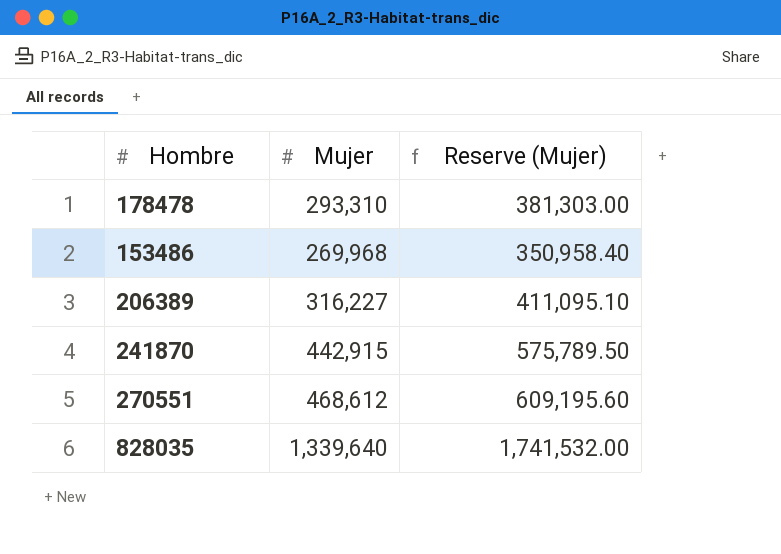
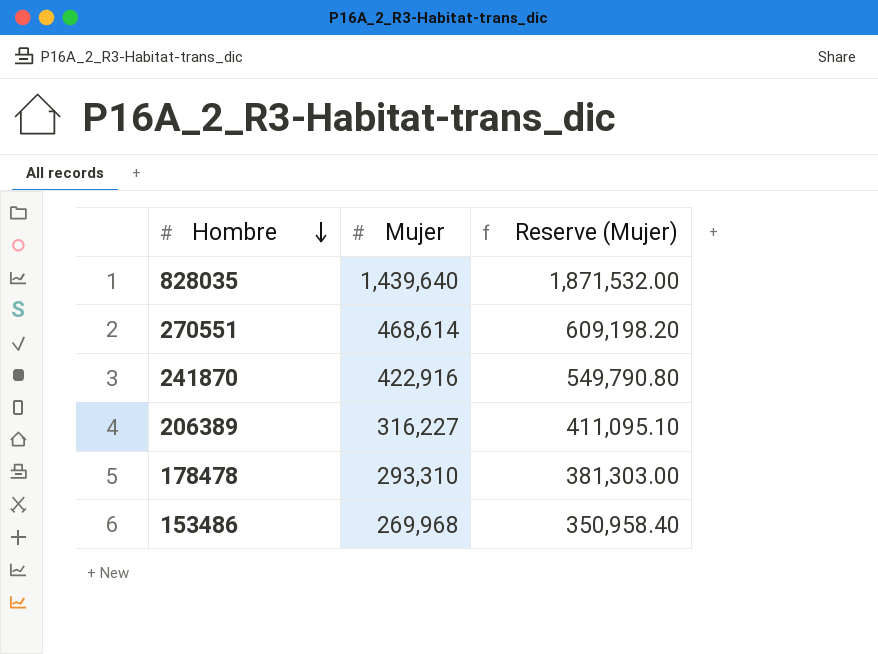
row order: none -> Hombre descending
828035 | Mujer: 1,339,640 -> 1,439,640
828035 | Reserve (Mujer): 1,741,532.00 -> 1,871,532.00
270551 | Mujer: 468,612 -> 468,614
270551 | Reserve (Mujer): 609,195.60 -> 609,198.20
241870 | Mujer: 442,915 -> 422,916
241870 | Reserve (Mujer): 575,789.50 -> 549,790.80

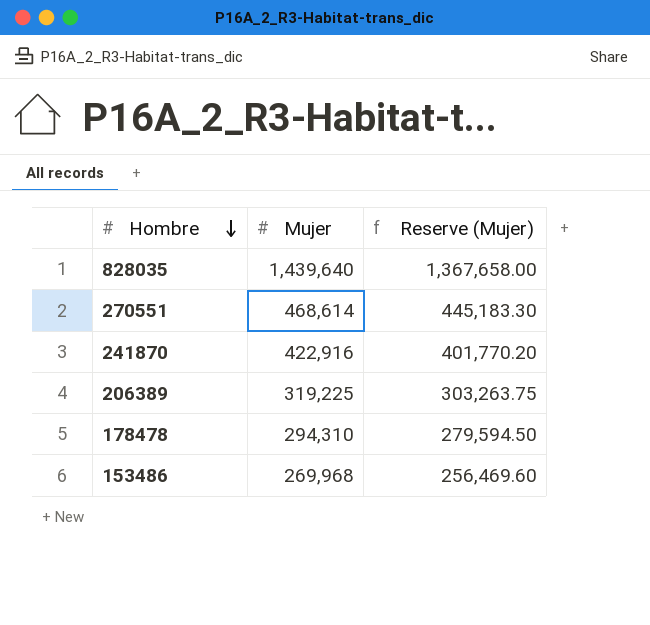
column Reserve (Mujer) | formula: [Mujer] * 1.3 -> [Mujer] * 0.95
206389 | Mujer: 316,227 -> 319,225
178478 | Mujer: 293,310 -> 294,310

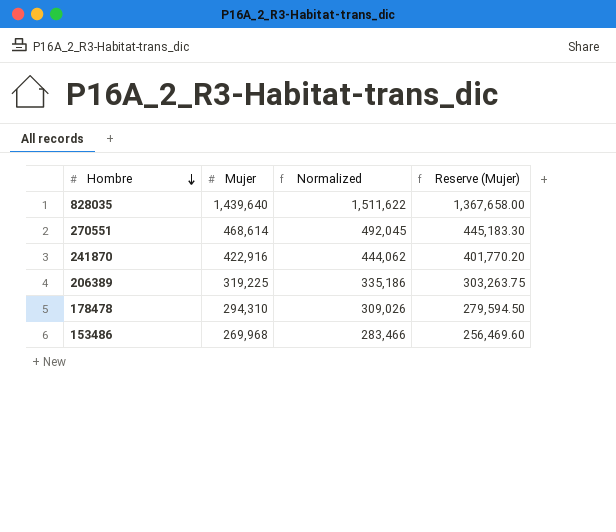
column Normalized | formula: none -> [Mujer] * 1.05

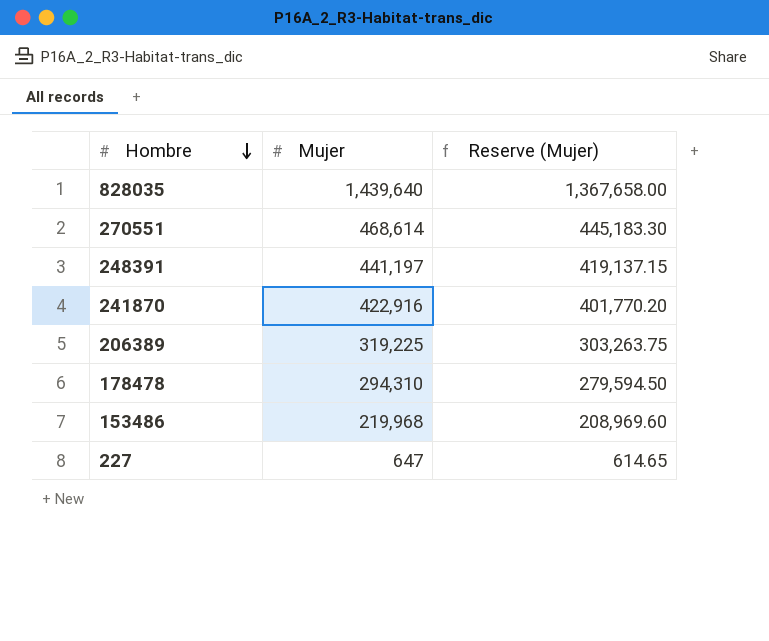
column Normalized | formula: [Mujer] * 1.05 -> none
row 248391: none -> 441,197 | 419,137.15
153486 | Mujer: 269,968 -> 219,968
153486 | Reserve (Mujer): 256,469.60 -> 208,969.60
row 227: none -> 647 | 614.65

